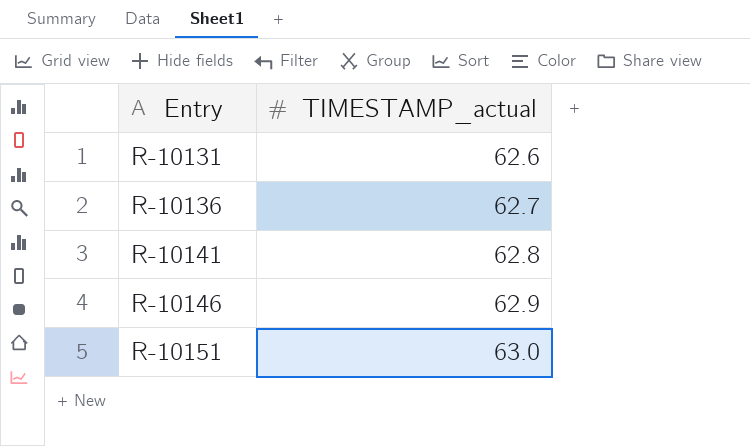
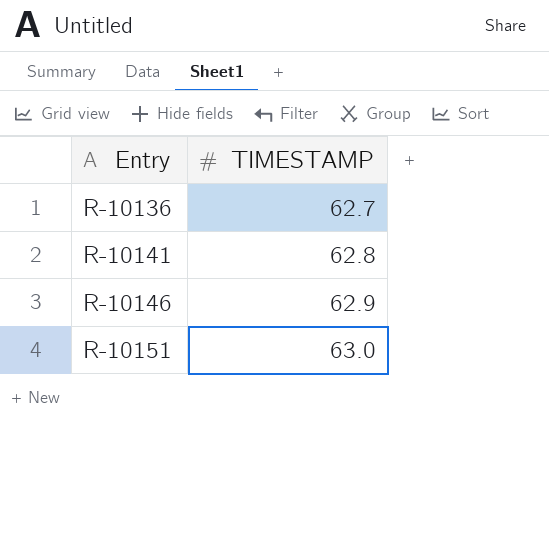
column name: TIMESTAMP_actual -> TIMESTAMP
row R-10131: 62.6 -> none

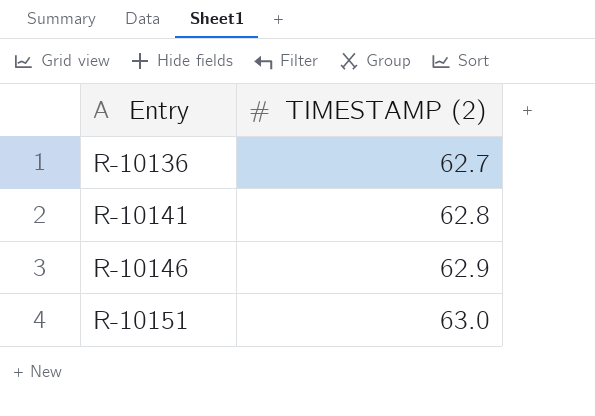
column name: TIMESTAMP -> TIMESTAMP (2)

